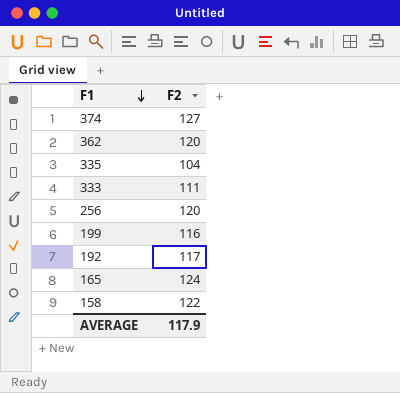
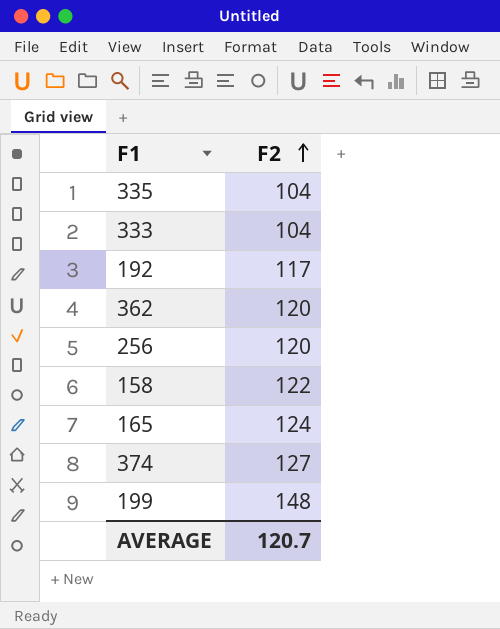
row order: F1 descending -> F2 ascending
333 | F2: 111 -> 104
199 | F2: 116 -> 148
AVERAGE | F2: 117.9 -> 120.7

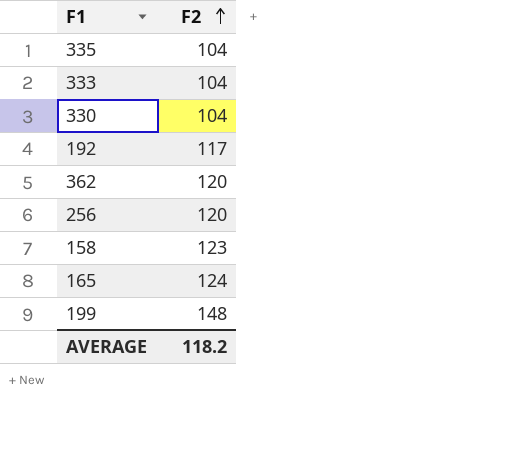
row 374: 127 -> none
row 330: none -> 104
158 | F2: 122 -> 123
AVERAGE | F2: 120.7 -> 118.2

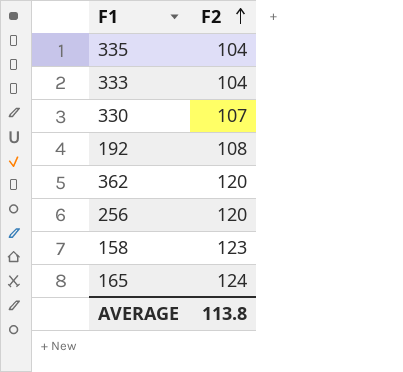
row 199: 148 -> none
330 | F2: 104 -> 107
192 | F2: 117 -> 108
AVERAGE | F2: 118.2 -> 113.8

